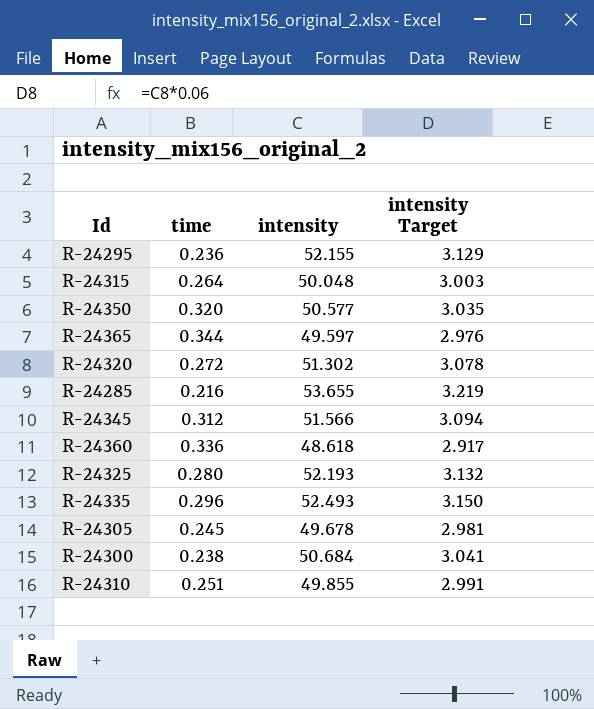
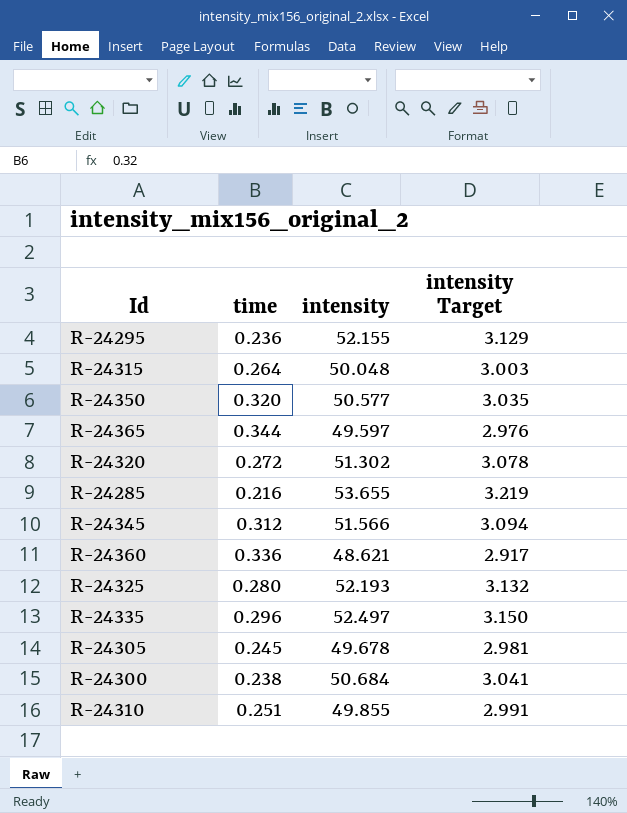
R-24360 | intensity: 48.618 -> 48.621
R-24335 | intensity: 52.493 -> 52.497

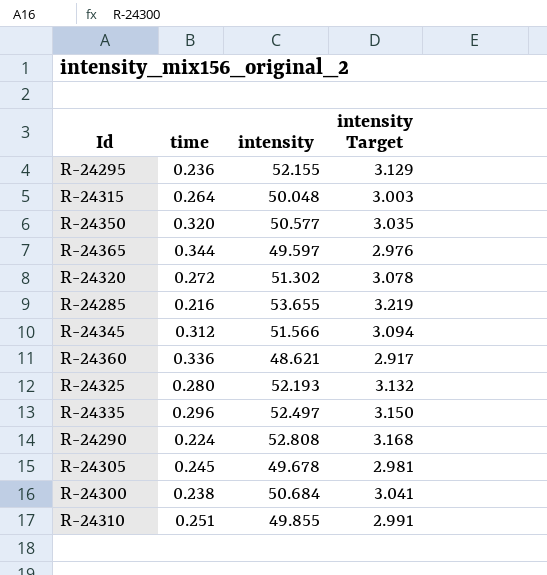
row R-24290: none -> 0.224 | 52.808 | 3.168

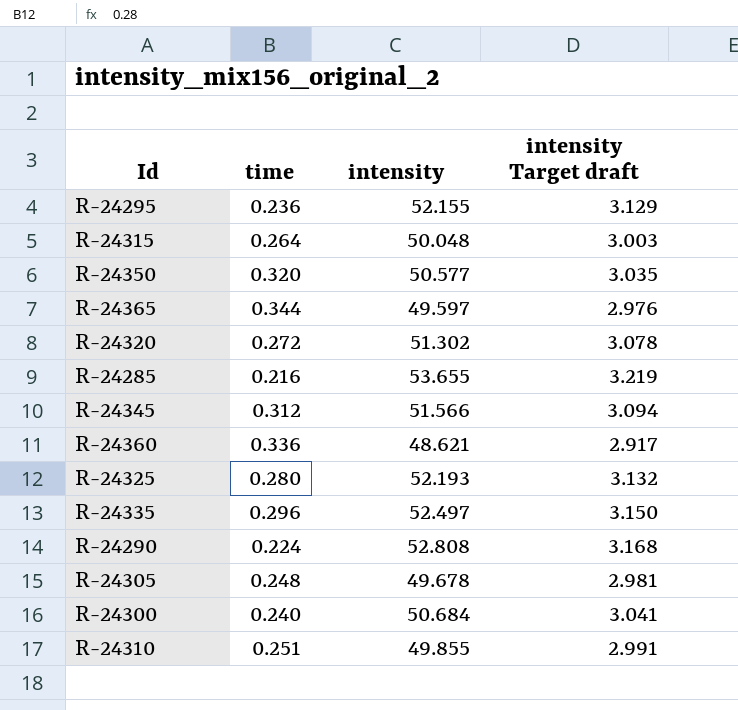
column name: intensity Target -> intensity Target draft
R-24305 | time: 0.245 -> 0.248
R-24300 | time: 0.238 -> 0.240

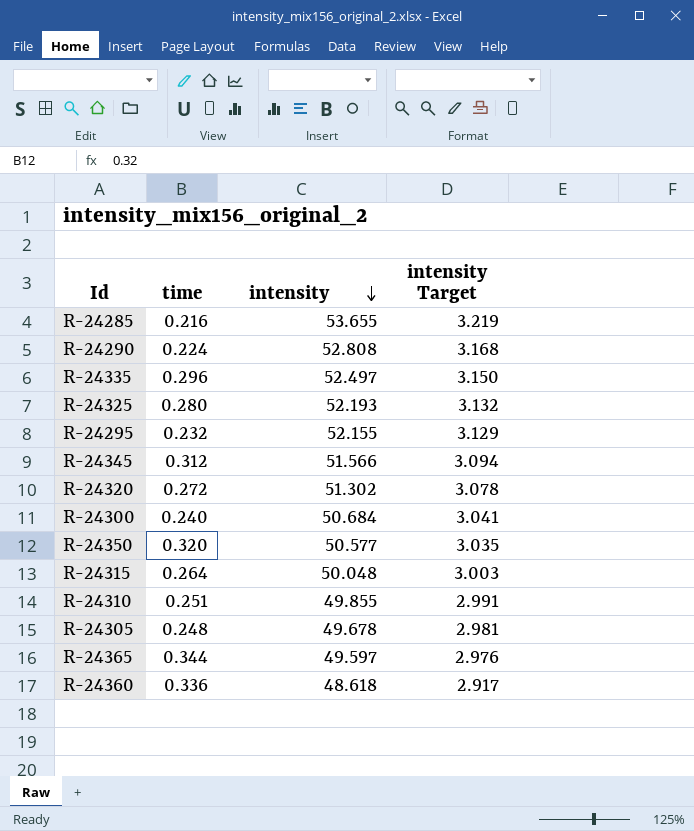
row order: none -> intensity descending
column name: intensity Target draft -> intensity Target
R-24295 | time: 0.236 -> 0.232
R-24360 | intensity: 48.621 -> 48.618

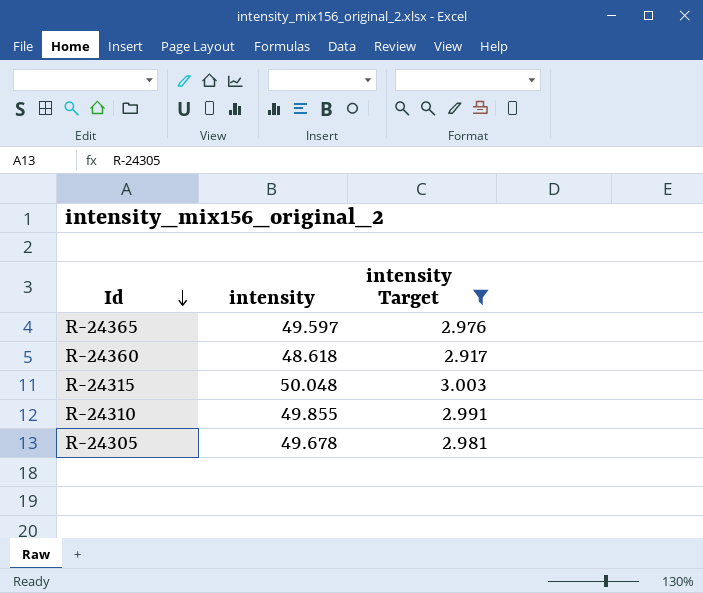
filter: none -> intensity Target <= 3.003
row order: intensity descending -> Id descending
column time | position: 2 -> none

